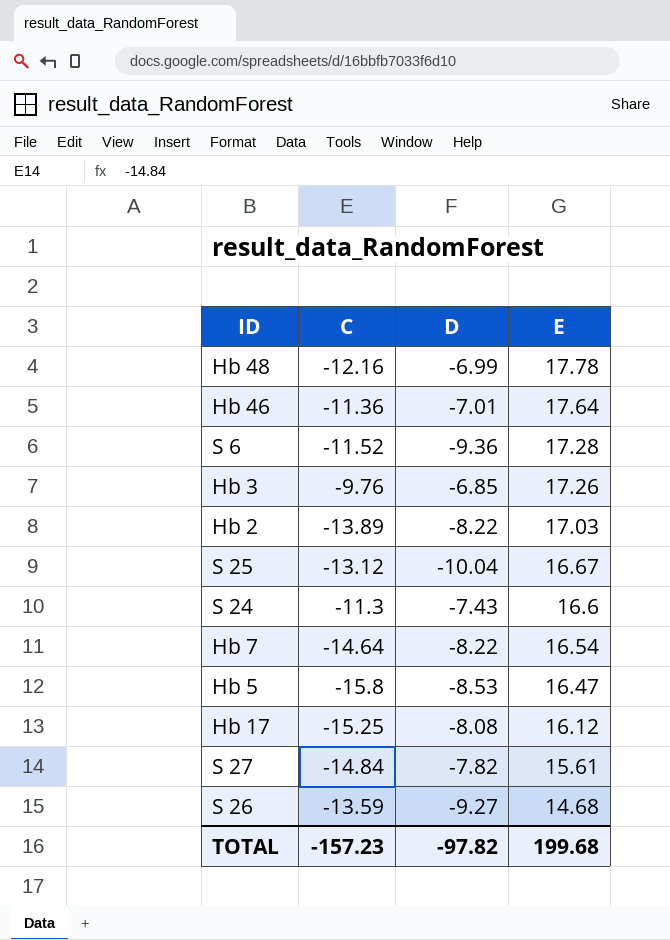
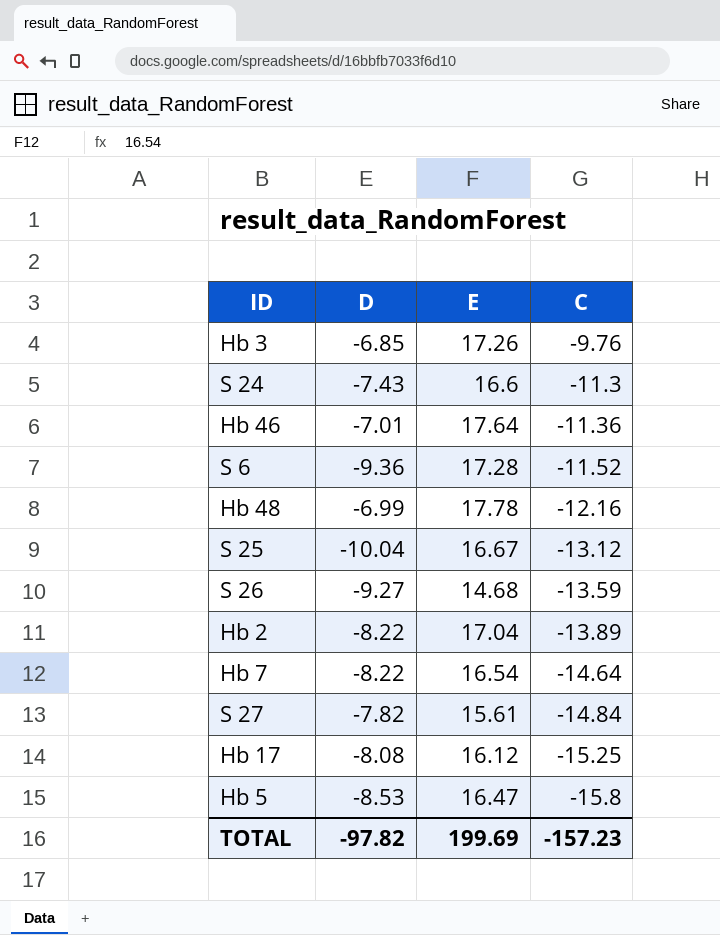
row order: E descending -> C descending
column C | position: 2 -> 4
Hb 2 | E: 17.03 -> 17.04
TOTAL | E: 199.68 -> 199.69

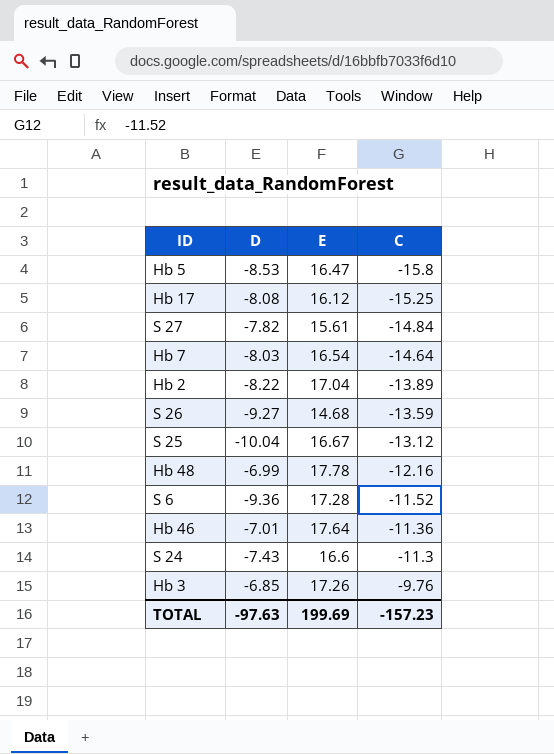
row order: C descending -> C ascending
Hb 7 | D: -8.22 -> -8.03
TOTAL | D: -97.82 -> -97.63

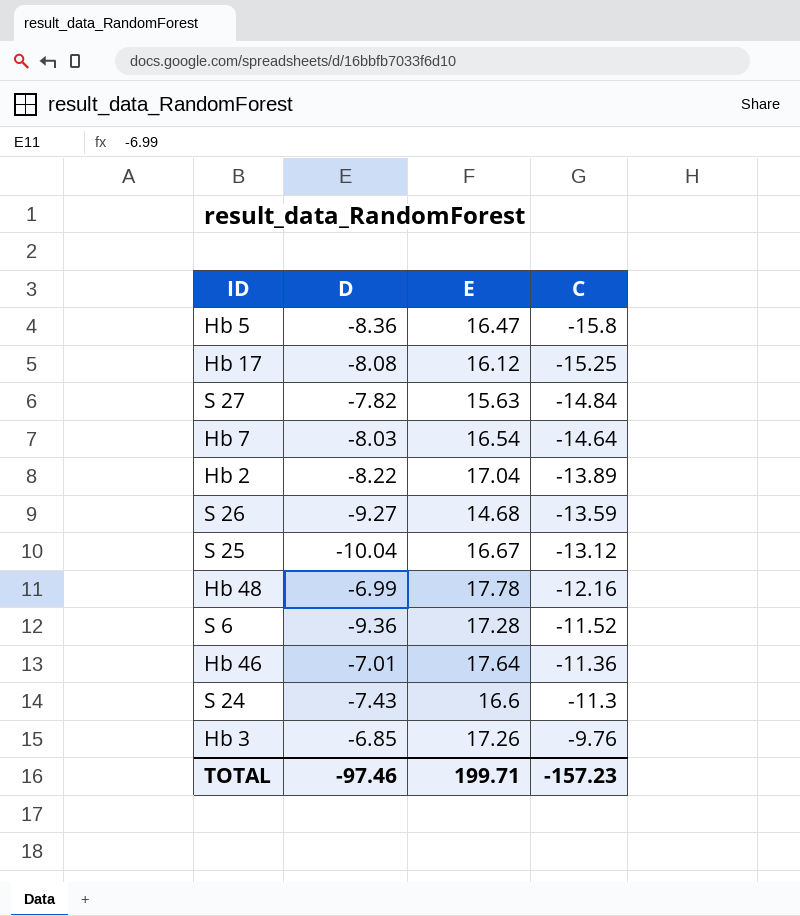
Hb 5 | D: -8.53 -> -8.36
S 27 | E: 15.61 -> 15.63
TOTAL | D: -97.63 -> -97.46
TOTAL | E: 199.69 -> 199.71

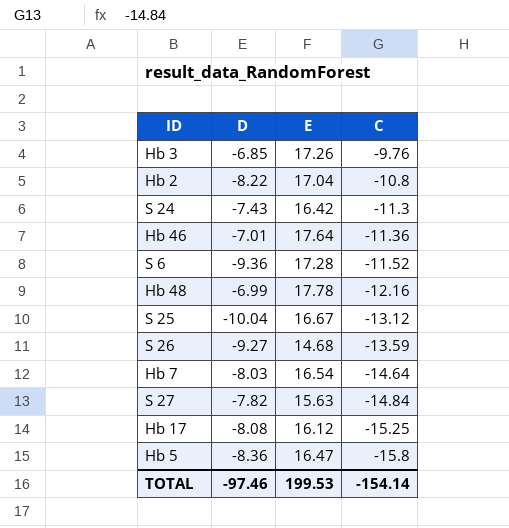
row order: C ascending -> C descending
Hb 2 | C: -13.89 -> -10.8
S 24 | E: 16.6 -> 16.42
TOTAL | E: 199.71 -> 199.53
TOTAL | C: -157.23 -> -154.14

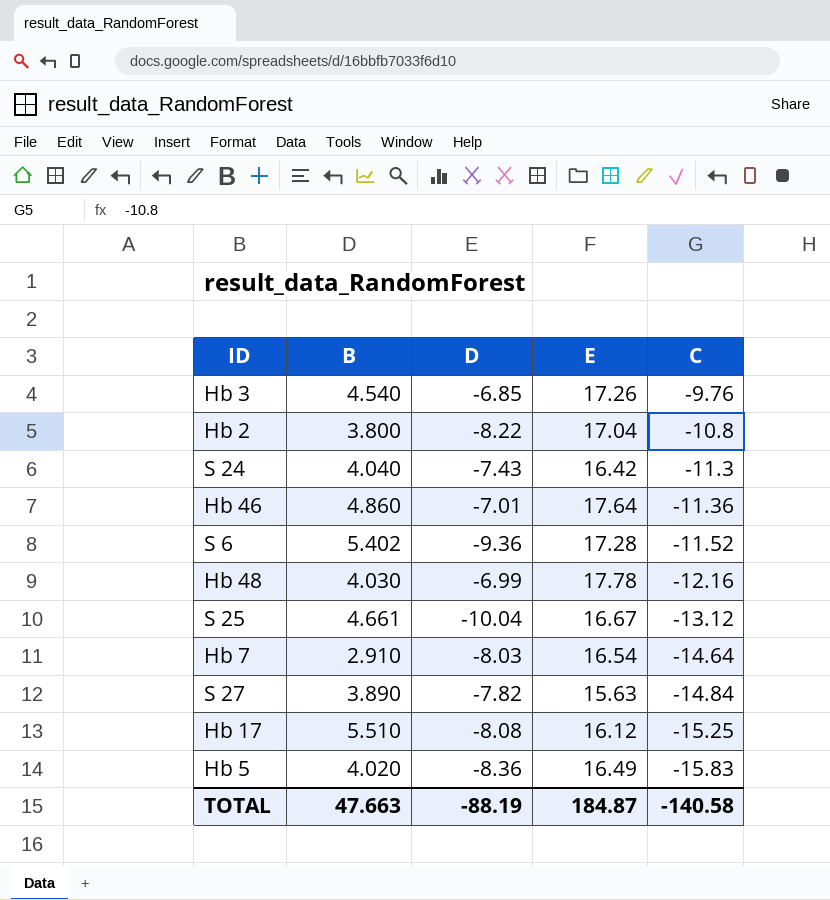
column B | position: none -> 2
row S 26: -9.27 | 14.68 | -13.59 -> none
Hb 5 | E: 16.47 -> 16.49
Hb 5 | C: -15.8 -> -15.83
TOTAL | D: -97.46 -> -88.19
TOTAL | E: 199.53 -> 184.87
TOTAL | C: -154.14 -> -140.58

